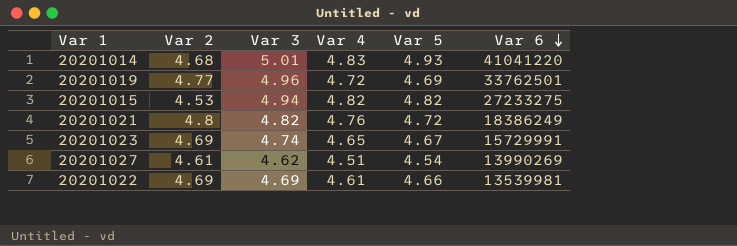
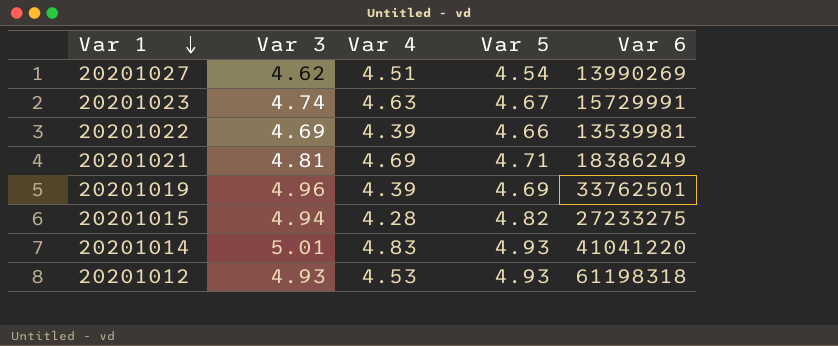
row order: Var 6 descending -> Var 1 descending
column Var 2 | position: 2 -> none
20201023 | Var 4: 4.65 -> 4.63
20201022 | Var 4: 4.61 -> 4.39
20201021 | Var 3: 4.82 -> 4.81
20201021 | Var 4: 4.76 -> 4.69
20201021 | Var 5: 4.72 -> 4.71
20201019 | Var 4: 4.72 -> 4.39
20201015 | Var 4: 4.82 -> 4.28
row 20201012: none -> 4.93 | 4.53 | 4.93 | 61198318

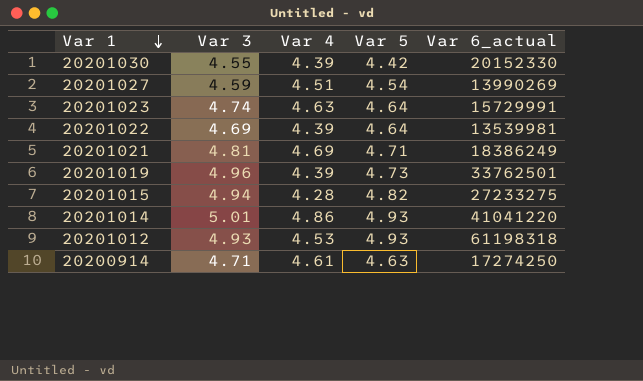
column name: Var 6 -> Var 6_actual
row 20201030: none -> 4.55 | 4.39 | 4.42 | 20152330
20201027 | Var 3: 4.62 -> 4.59
20201023 | Var 5: 4.67 -> 4.64
20201022 | Var 5: 4.66 -> 4.64
20201019 | Var 5: 4.69 -> 4.73
20201014 | Var 4: 4.83 -> 4.86
row 20200914: none -> 4.71 | 4.61 | 4.63 | 17274250

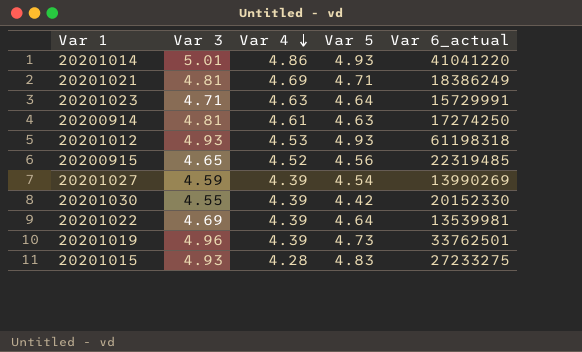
row order: Var 1 descending -> Var 4 descending
20201023 | Var 3: 4.74 -> 4.71
20200914 | Var 3: 4.71 -> 4.81
row 20200915: none -> 4.65 | 4.52 | 4.56 | 22319485
20201027 | Var 4: 4.51 -> 4.39
20201015 | Var 3: 4.94 -> 4.93
20201015 | Var 5: 4.82 -> 4.83

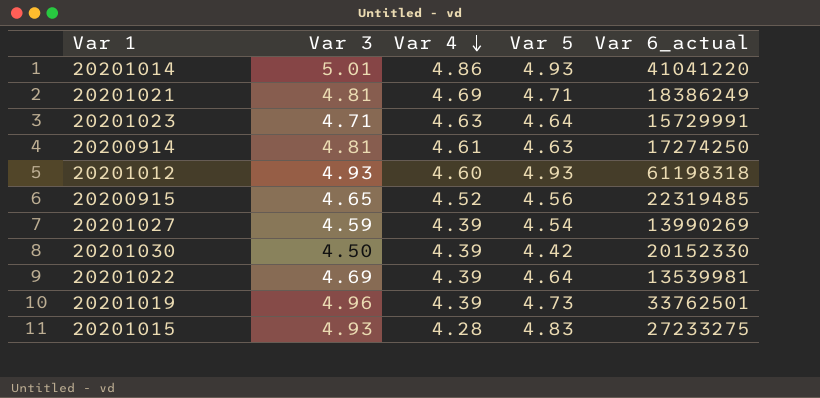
20201012 | Var 4: 4.53 -> 4.60
20201030 | Var 3: 4.55 -> 4.50

